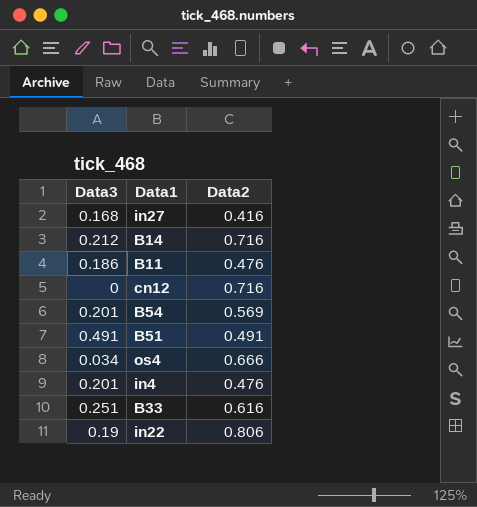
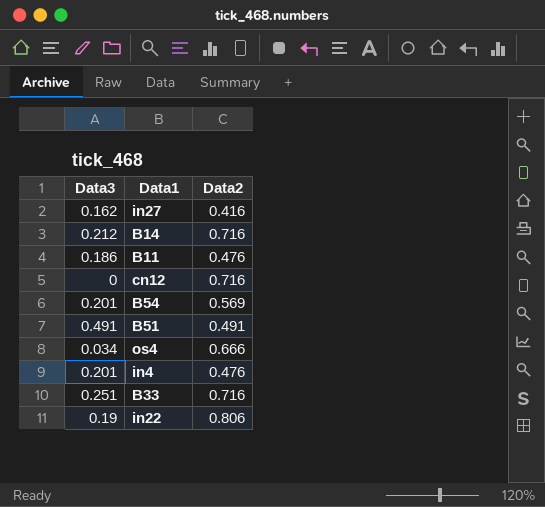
in27 | Data3: 0.168 -> 0.162
B33 | Data2: 0.616 -> 0.716

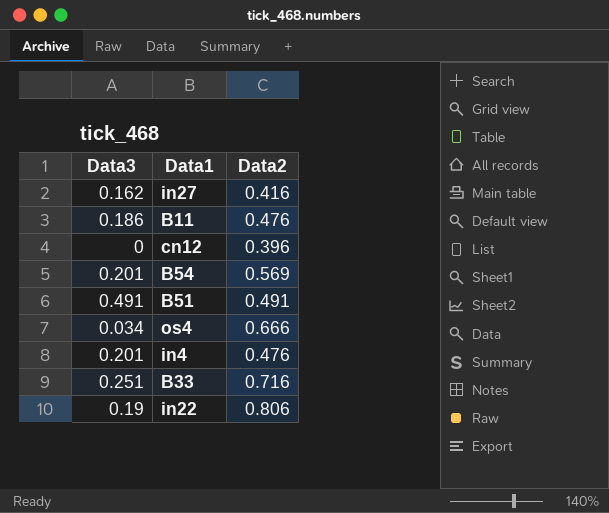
row B14: 0.212 | 0.716 -> none
cn12 | Data2: 0.716 -> 0.396

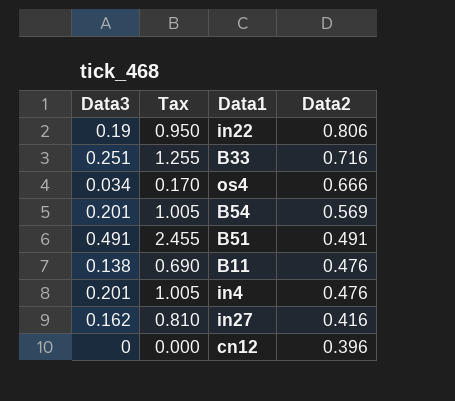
row order: none -> Data2 descending
column Tax | formula: none -> [Data3] * 5
B11 | Data3: 0.186 -> 0.138

